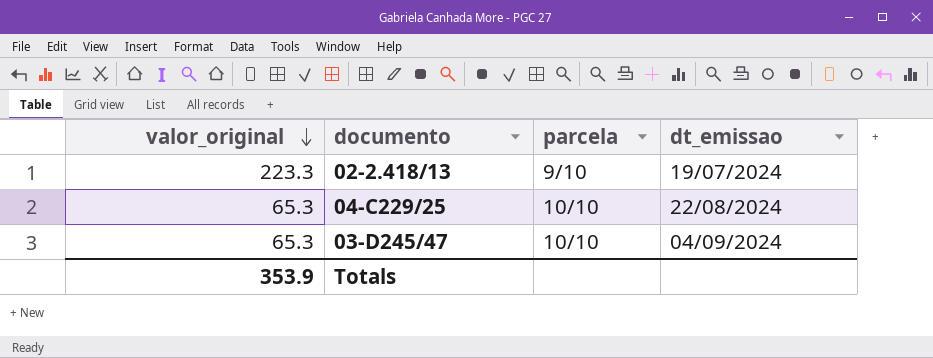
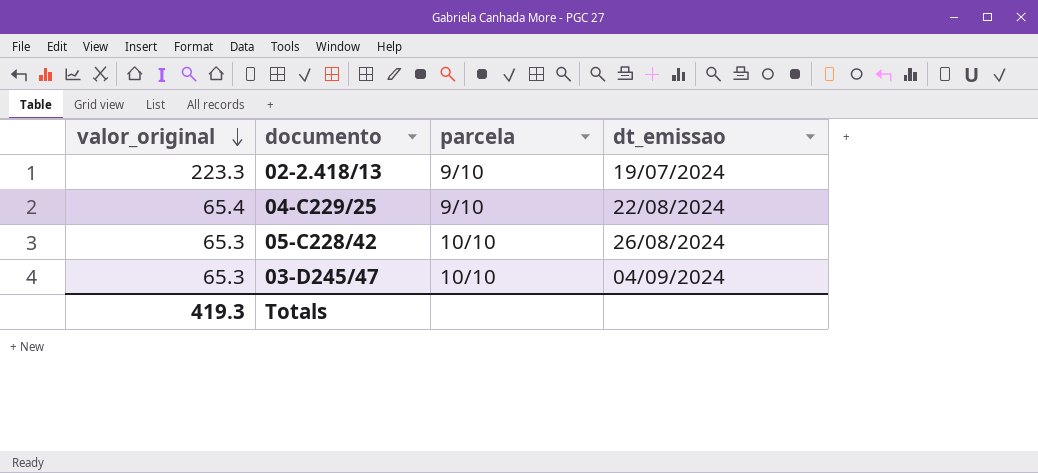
04-C229/25 | valor_original: 65.3 -> 65.4
04-C229/25 | parcela: 10/10 -> 9/10
row 05-C228/42: none -> 65.3 | 10/10 | 26/08/2024
Totals | valor_original: 353.9 -> 419.3

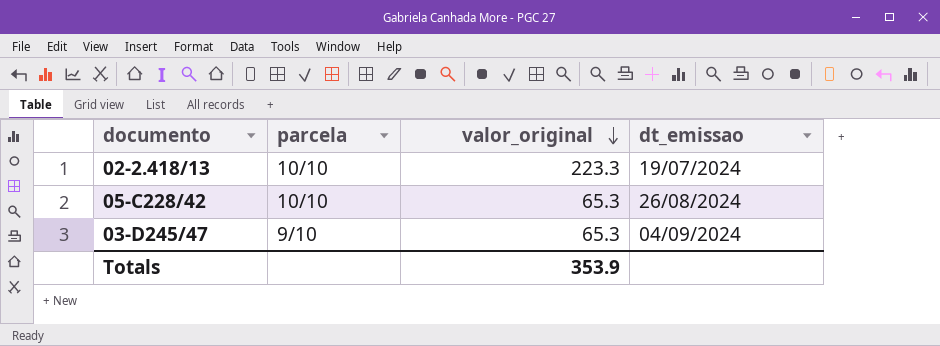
column valor_original | position: 1 -> 3
row 04-C229/25: 65.4 | 9/10 | 22/08/2024 -> none
02-2.418/13 | parcela: 9/10 -> 10/10
03-D245/47 | parcela: 10/10 -> 9/10
Totals | valor_original: 419.3 -> 353.9

